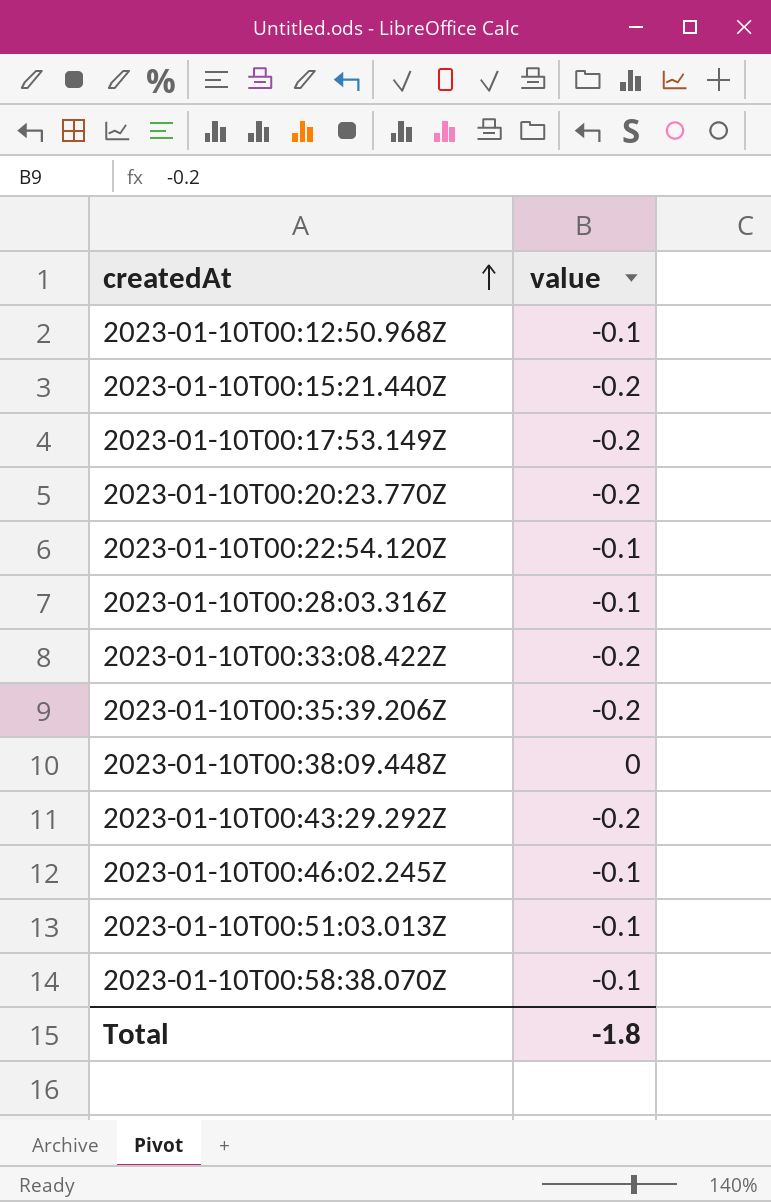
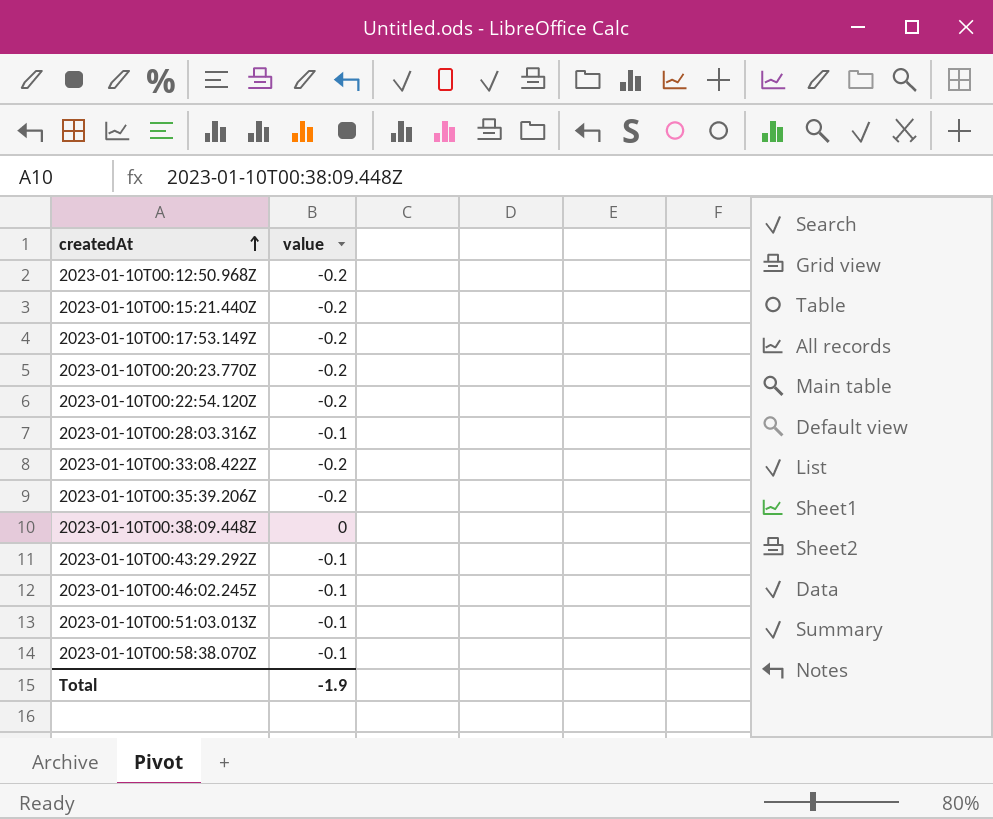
2023-01-10T00:12:50.968Z | value: -0.1 -> -0.2
2023-01-10T00:22:54.120Z | value: -0.1 -> -0.2
2023-01-10T00:43:29.292Z | value: -0.2 -> -0.1
Total | value: -1.8 -> -1.9

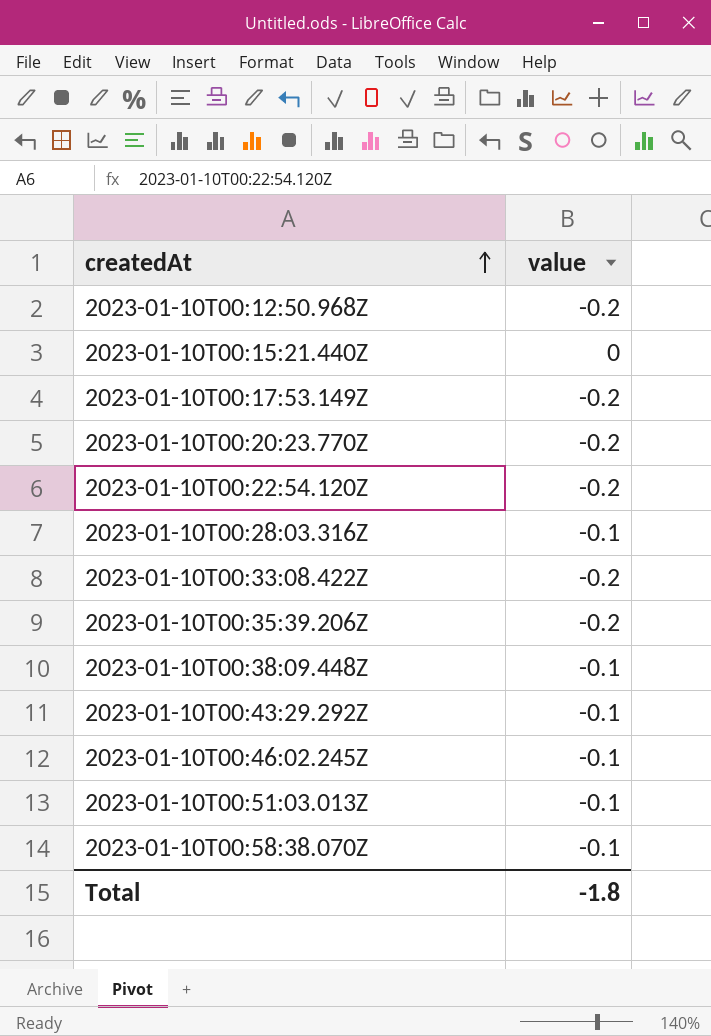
2023-01-10T00:15:21.440Z | value: -0.2 -> 0
2023-01-10T00:38:09.448Z | value: 0 -> -0.1
Total | value: -1.9 -> -1.8

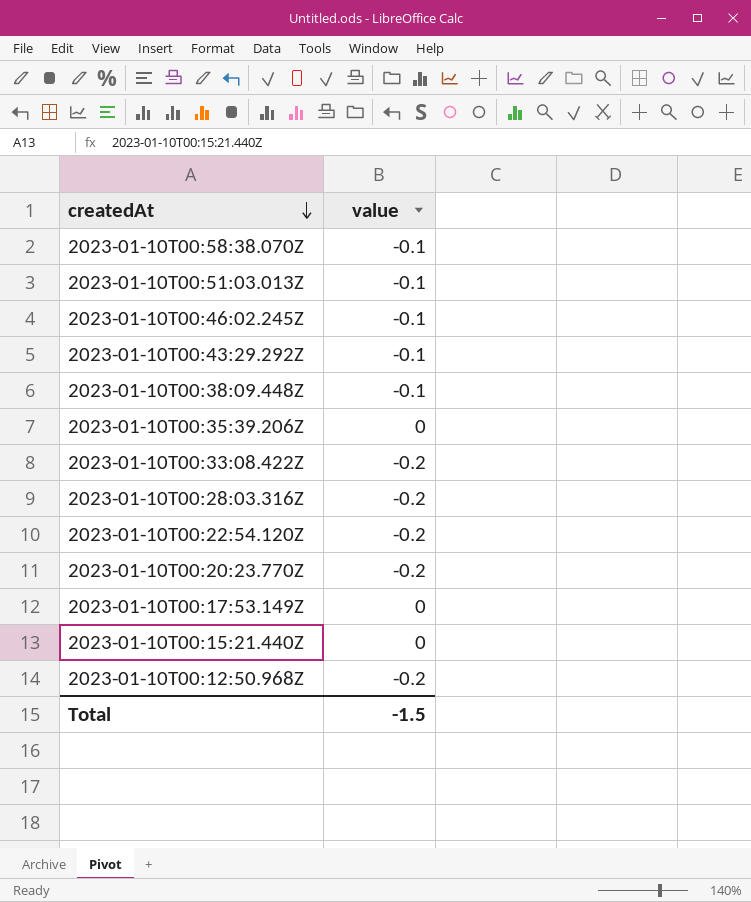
row order: createdAt ascending -> createdAt descending
2023-01-10T00:35:39.206Z | value: -0.2 -> 0
2023-01-10T00:28:03.316Z | value: -0.1 -> -0.2
2023-01-10T00:17:53.149Z | value: -0.2 -> 0
Total | value: -1.8 -> -1.5

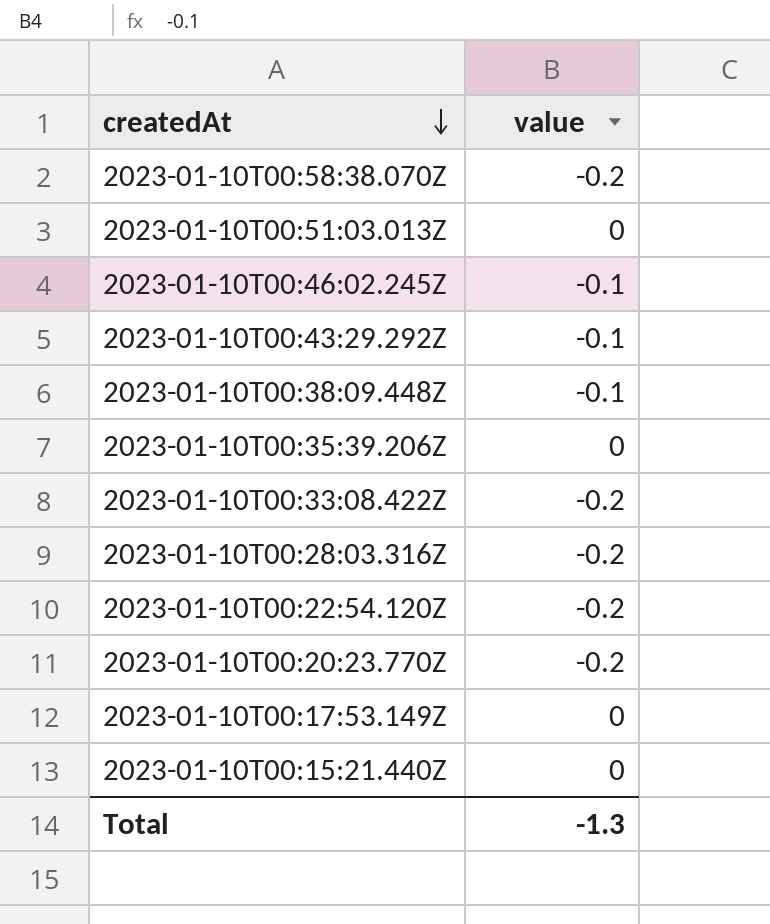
row 2023-01-10T00:12:50.968Z: -0.2 -> none
2023-01-10T00:58:38.070Z | value: -0.1 -> -0.2
2023-01-10T00:51:03.013Z | value: -0.1 -> 0
Total | value: -1.5 -> -1.3

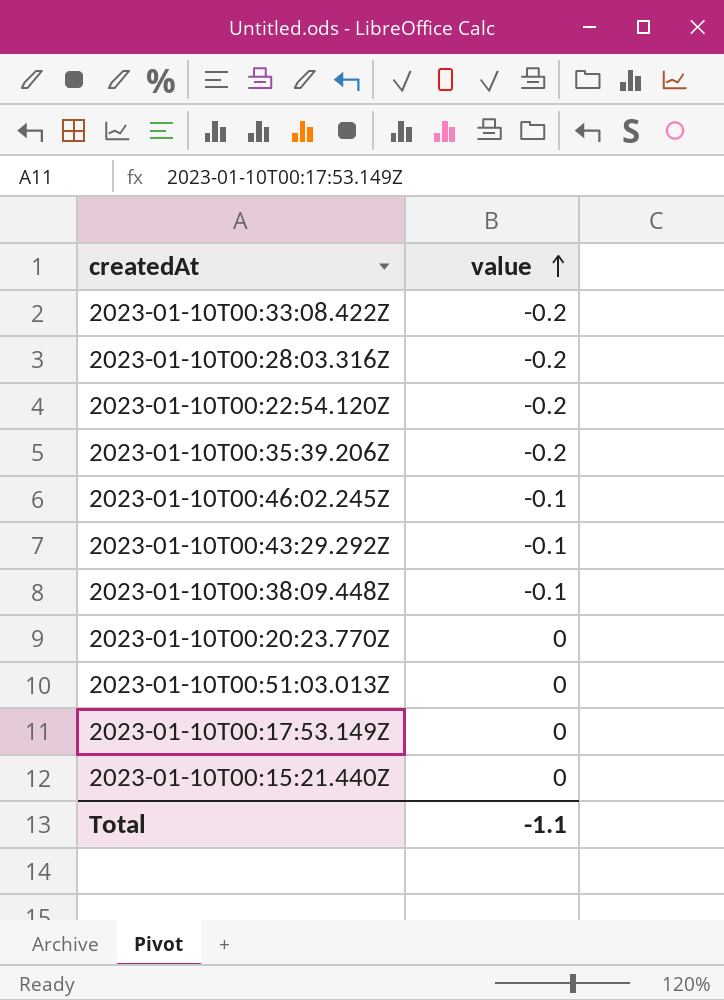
row order: createdAt descending -> value ascending
row 2023-01-10T00:58:38.070Z: -0.2 -> none
2023-01-10T00:35:39.206Z | value: 0 -> -0.2
2023-01-10T00:20:23.770Z | value: -0.2 -> 0
Total | value: -1.3 -> -1.1

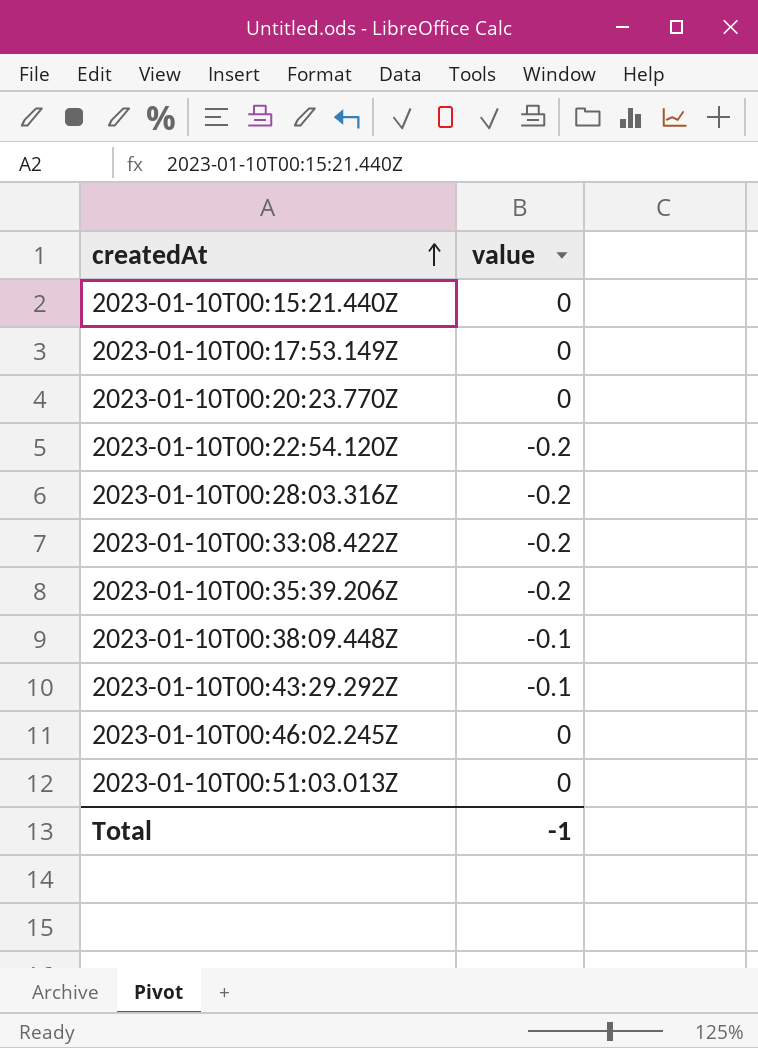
row order: value ascending -> createdAt ascending
2023-01-10T00:46:02.245Z | value: -0.1 -> 0
Total | value: -1.1 -> -1

